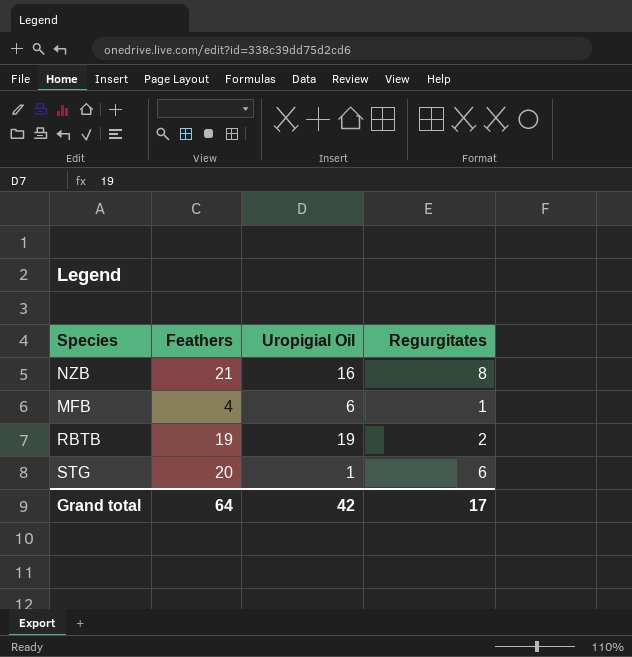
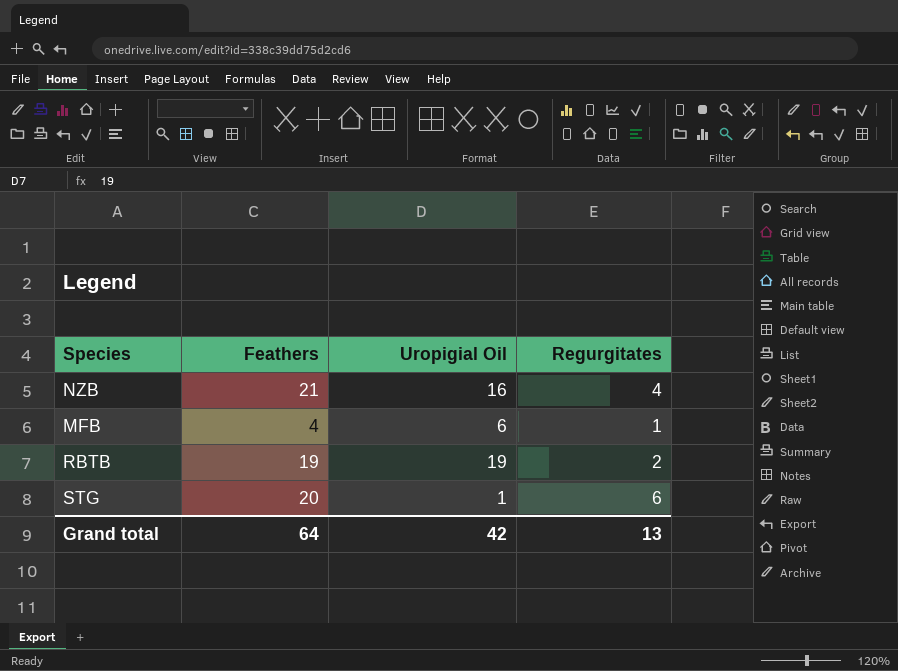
NZB | Regurgitates: 8 -> 4
Grand total | Regurgitates: 17 -> 13

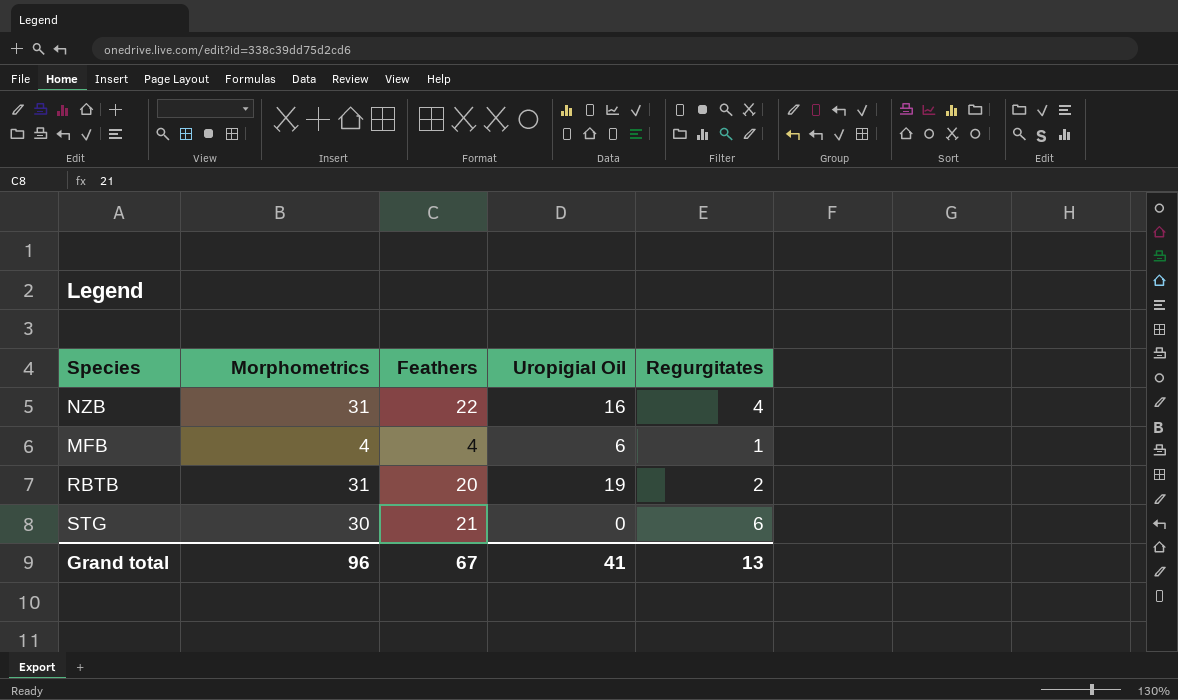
column Morphometrics | position: none -> 2
NZB | Feathers: 21 -> 22
RBTB | Feathers: 19 -> 20
STG | Feathers: 20 -> 21
STG | Uropigial Oil: 1 -> 0
Grand total | Feathers: 64 -> 67
Grand total | Uropigial Oil: 42 -> 41

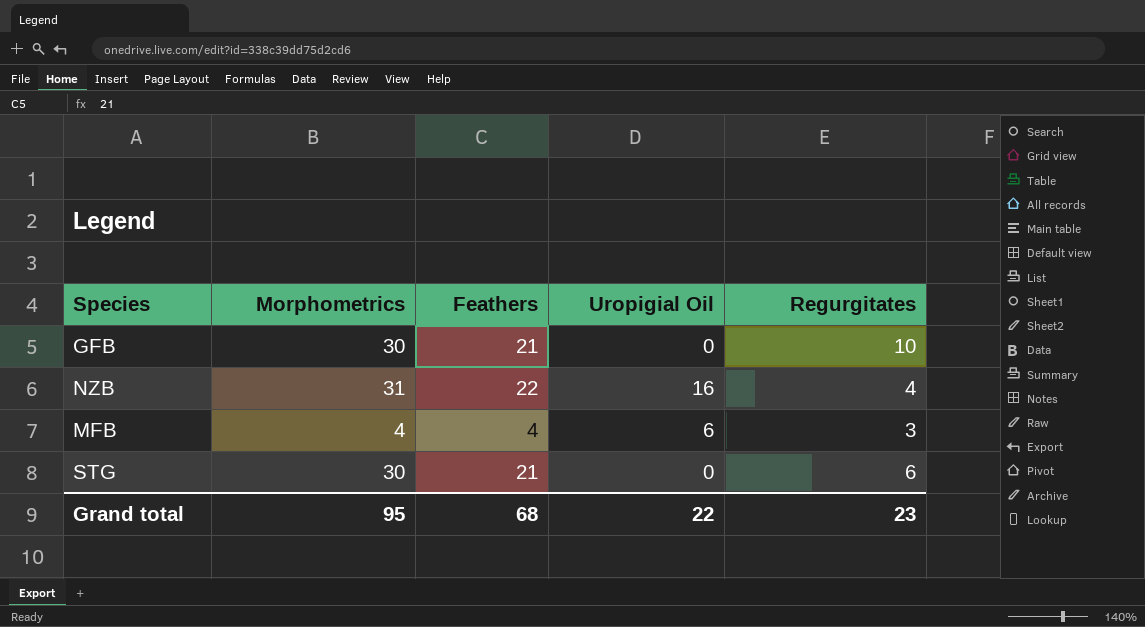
row RBTB: 31 | 20 | 19 | 2 -> none
row GFB: none -> 30 | 21 | 0 | 10
MFB | Regurgitates: 1 -> 3
Grand total | Morphometrics: 96 -> 95
Grand total | Feathers: 67 -> 68
Grand total | Uropigial Oil: 41 -> 22
Grand total | Regurgitates: 13 -> 23

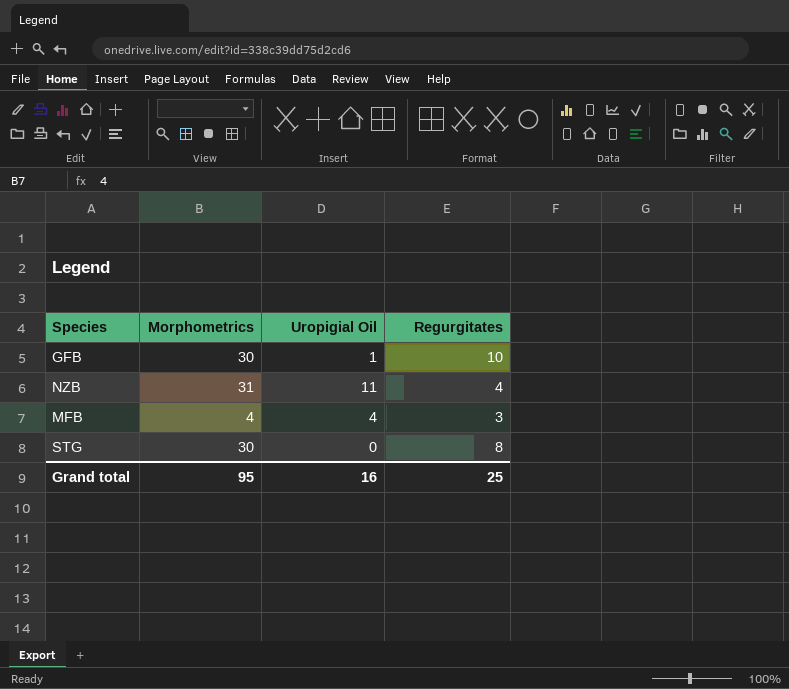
column Feathers | position: 3 -> none
GFB | Uropigial Oil: 0 -> 1
NZB | Uropigial Oil: 16 -> 11
MFB | Uropigial Oil: 6 -> 4
STG | Regurgitates: 6 -> 8
Grand total | Uropigial Oil: 22 -> 16
Grand total | Regurgitates: 23 -> 25

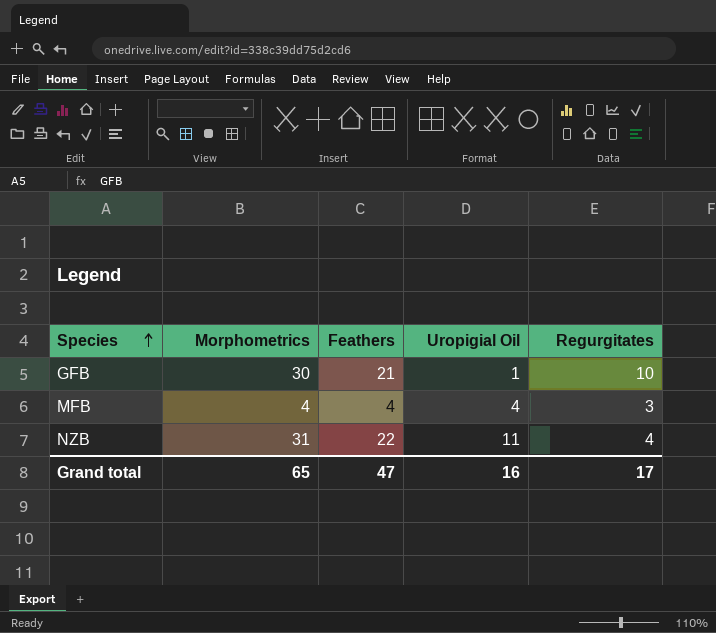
row order: none -> Species ascending
column Feathers | position: none -> 3
row STG: 30 | 0 | 8 -> none
Grand total | Morphometrics: 95 -> 65
Grand total | Regurgitates: 25 -> 17

